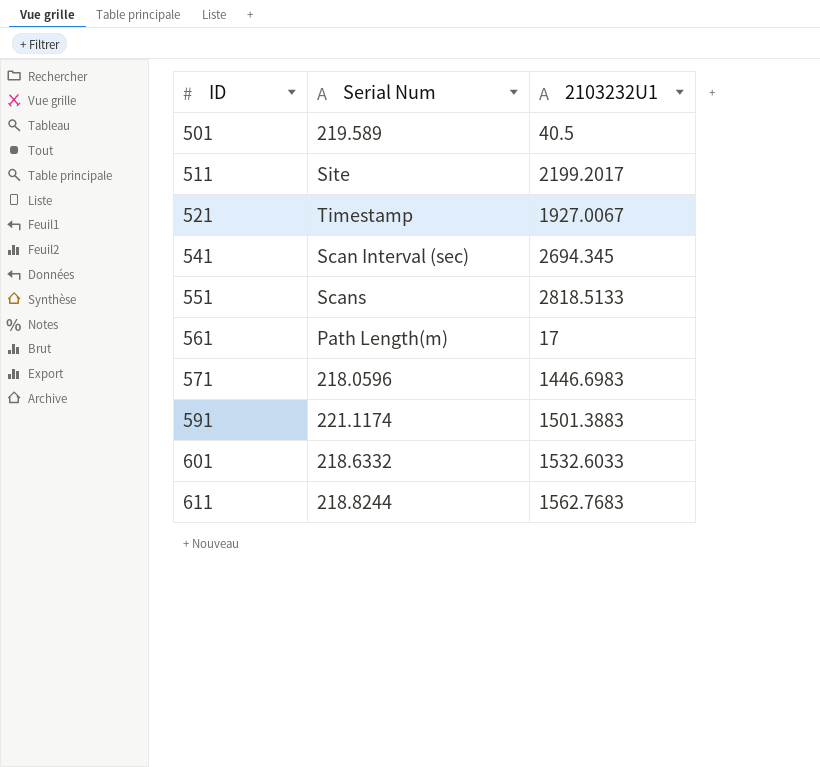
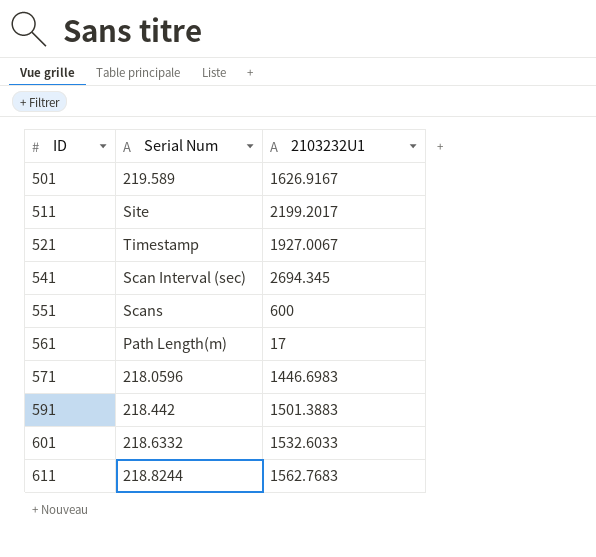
501 | 2103232U1: 40.5 -> 1626.9167
551 | 2103232U1: 2818.5133 -> 600
591 | Serial Num: 221.1174 -> 218.442

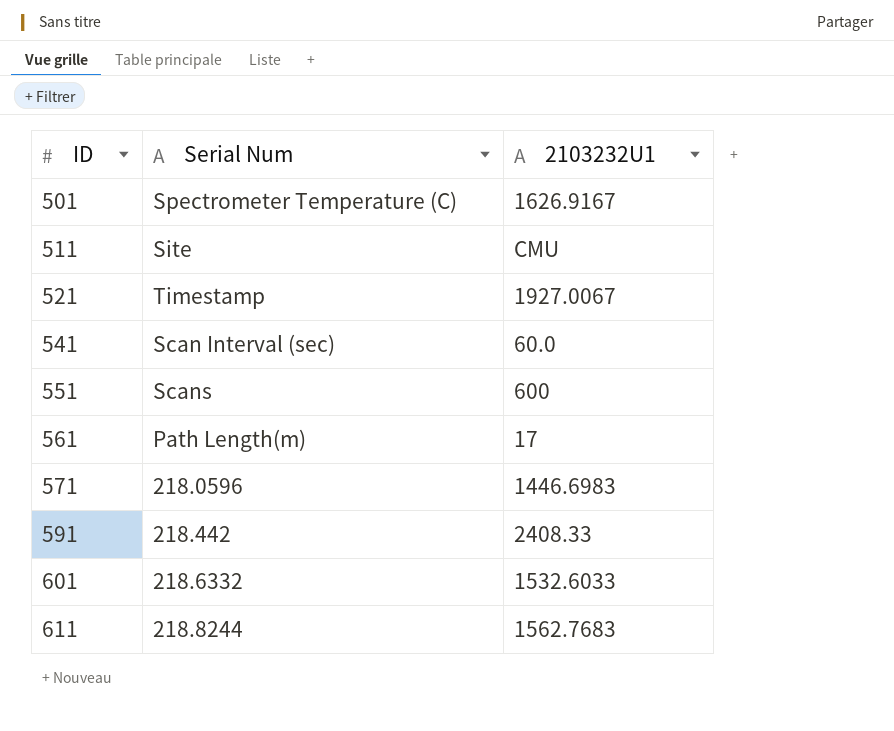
501 | Serial Num: 219.589 -> Spectrometer Temperature (C)
511 | 2103232U1: 2199.2017 -> CMU
541 | 2103232U1: 2694.345 -> 60.0
591 | 2103232U1: 1501.3883 -> 2408.33

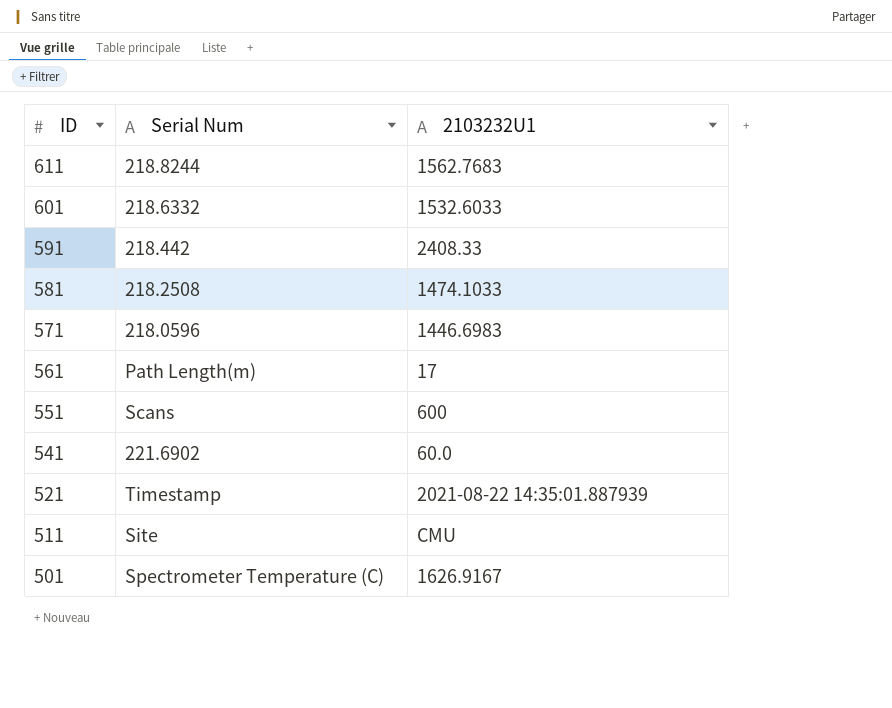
row order: ID ascending -> ID descending
row 581: none -> 218.2508 | 1474.1033
541 | Serial Num: Scan Interval (sec) -> 221.6902
521 | 2103232U1: 1927.0067 -> 2021-08-22 14:35:01.887939

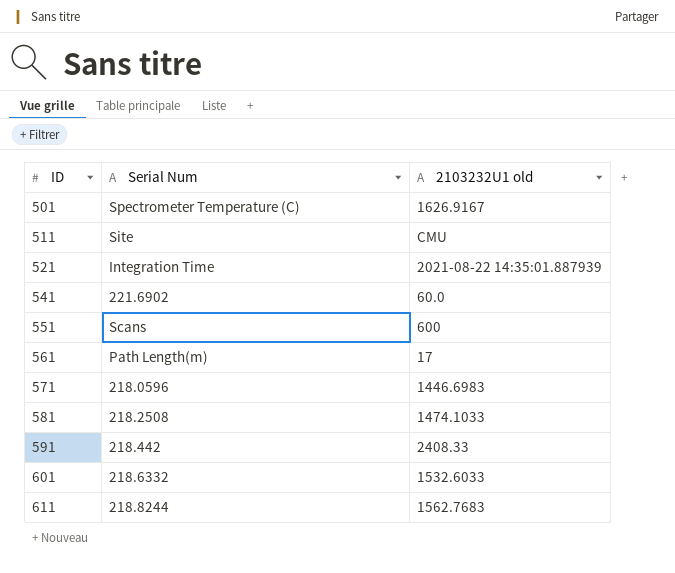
row order: ID descending -> ID ascending
column name: 2103232U1 -> 2103232U1 old
521 | Serial Num: Timestamp -> Integration Time

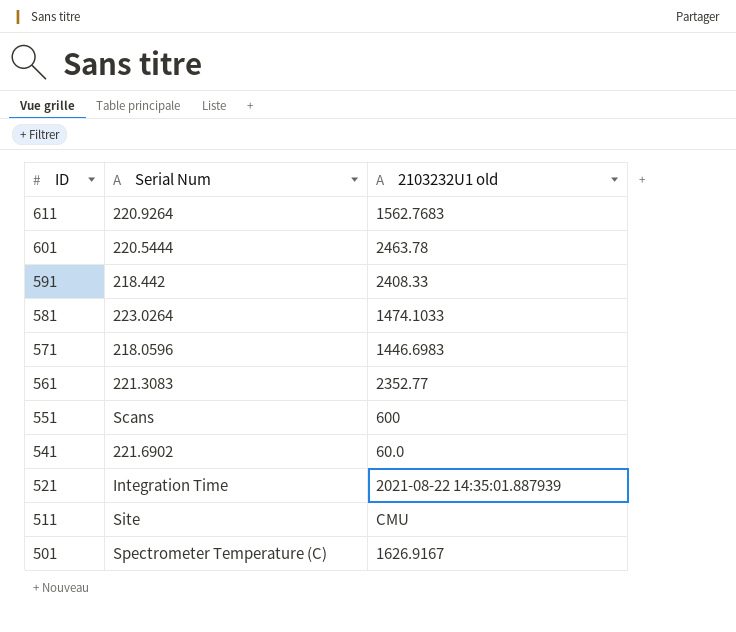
row order: ID ascending -> ID descending
611 | Serial Num: 218.8244 -> 220.9264
601 | Serial Num: 218.6332 -> 220.5444
601 | 2103232U1 old: 1532.6033 -> 2463.78
581 | Serial Num: 218.2508 -> 223.0264
561 | Serial Num: Path Length(m) -> 221.3083
561 | 2103232U1 old: 17 -> 2352.77

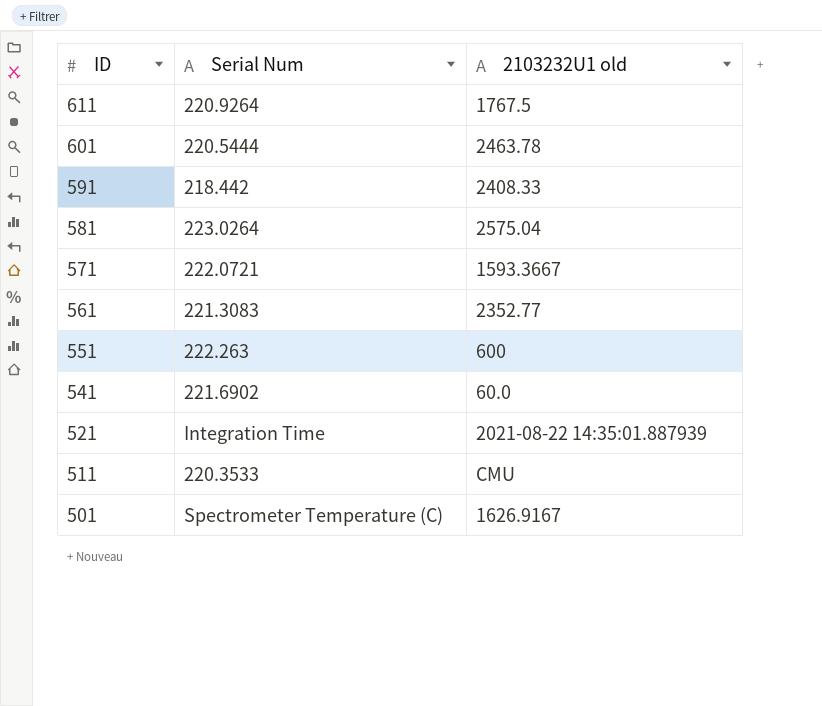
611 | 2103232U1 old: 1562.7683 -> 1767.5
581 | 2103232U1 old: 1474.1033 -> 2575.04
571 | Serial Num: 218.0596 -> 222.0721
571 | 2103232U1 old: 1446.6983 -> 1593.3667
551 | Serial Num: Scans -> 222.263
511 | Serial Num: Site -> 220.3533

